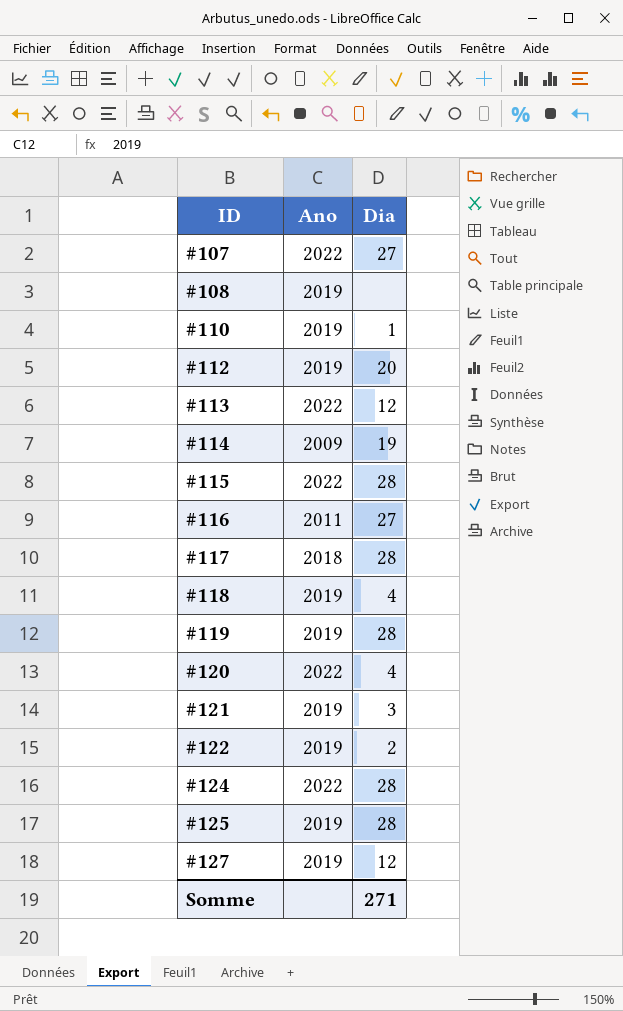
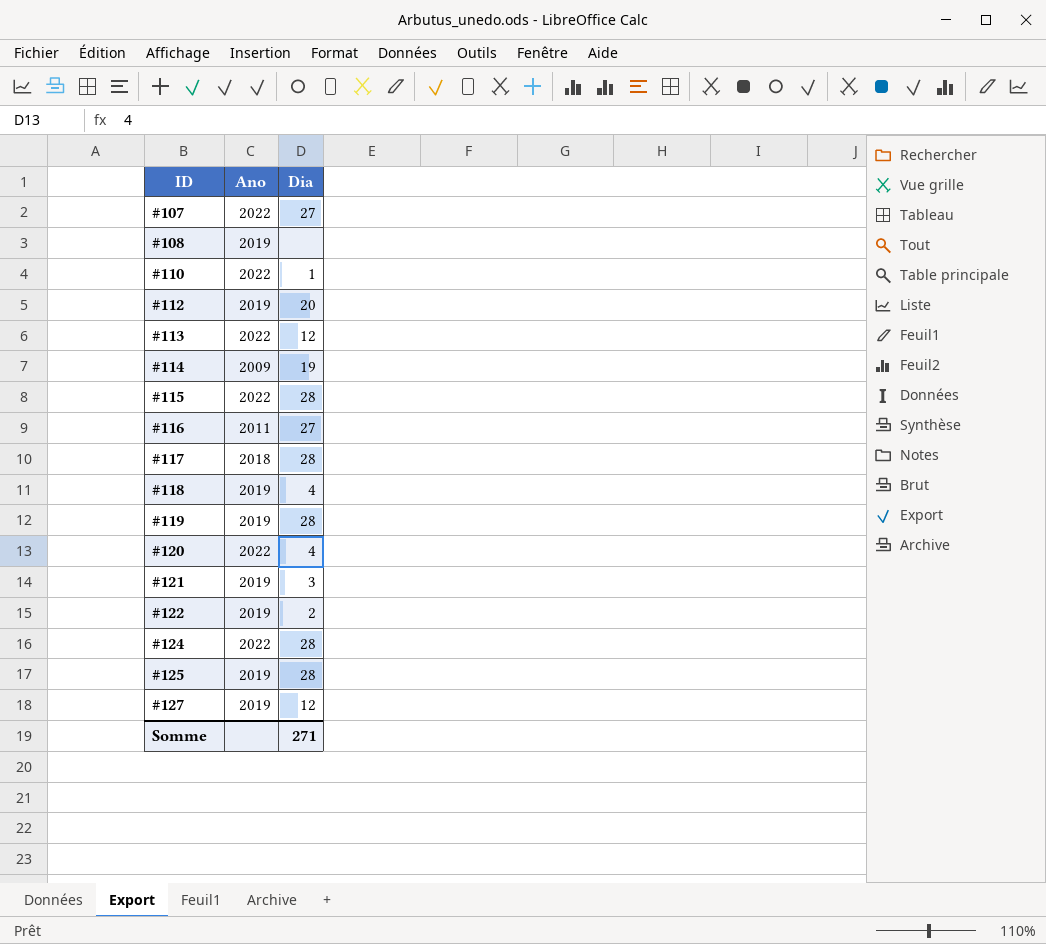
#110 | Ano: 2019 -> 2022

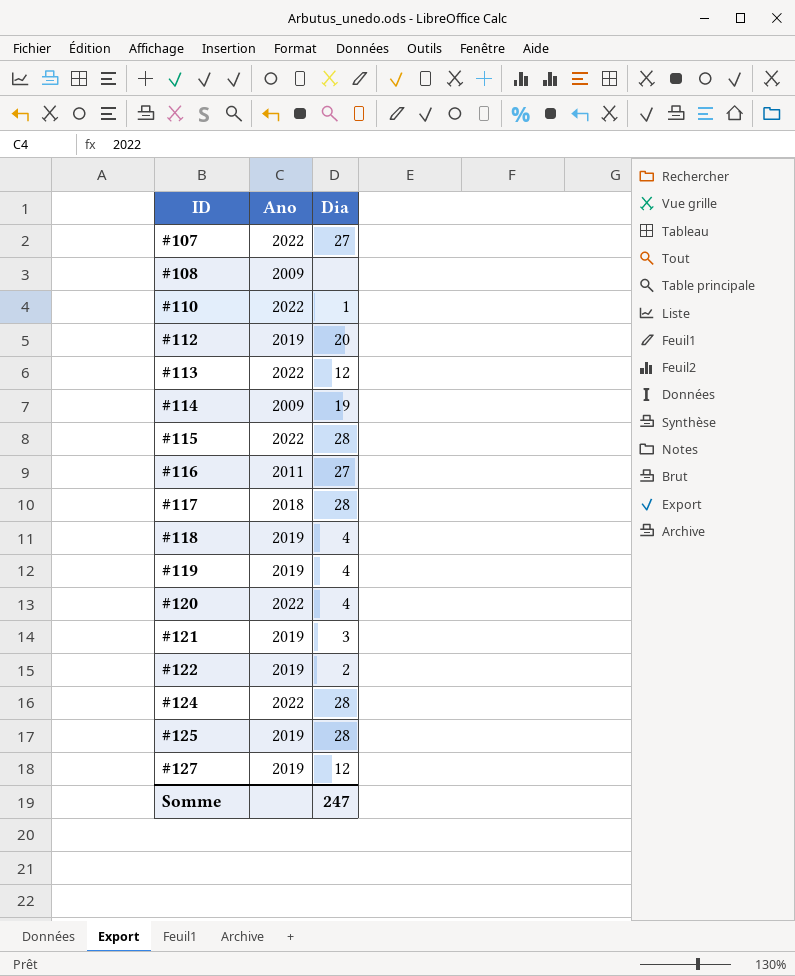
#108 | Ano: 2019 -> 2009
#119 | Dia: 28 -> 4
Somme | Dia: 271 -> 247

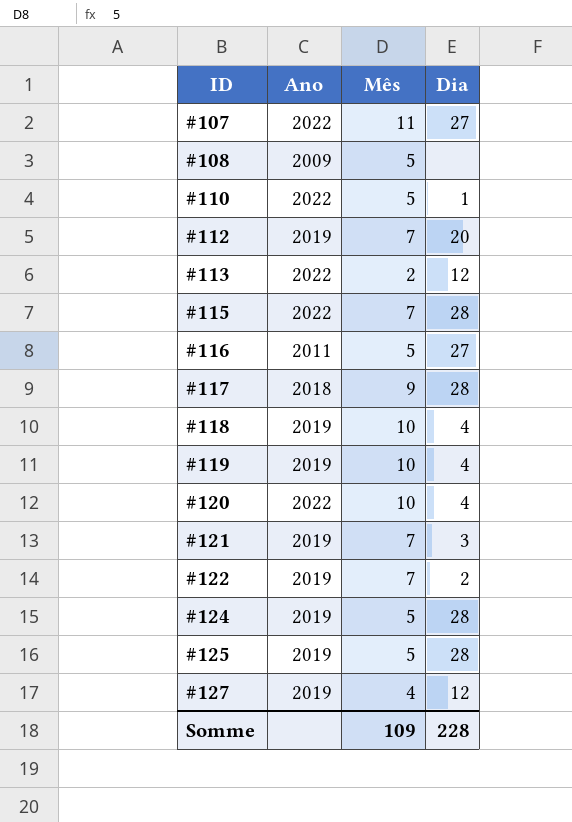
column Mês | position: none -> 3
row #114: 2009 | 19 -> none
#124 | Ano: 2022 -> 2019
Somme | Dia: 247 -> 228

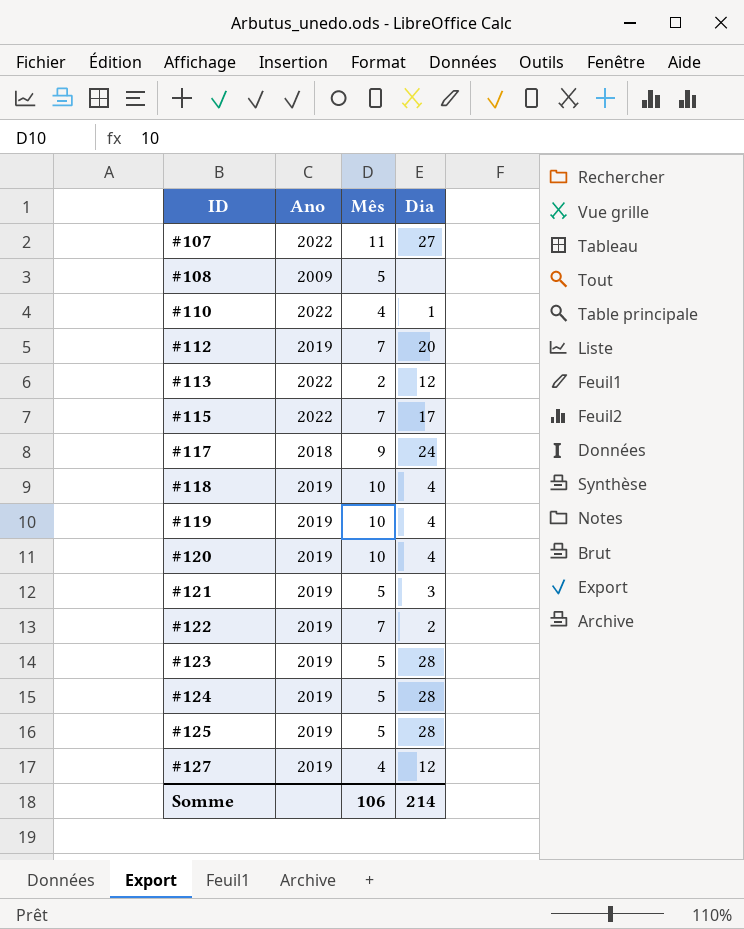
row #116: 2011 | 5 | 27 -> none
#110 | Mês: 5 -> 4
#115 | Dia: 28 -> 17
#117 | Dia: 28 -> 24
#120 | Ano: 2022 -> 2019
#121 | Mês: 7 -> 5
row #123: none -> 2019 | 5 | 28
Somme | Mês: 109 -> 106
Somme | Dia: 228 -> 214

